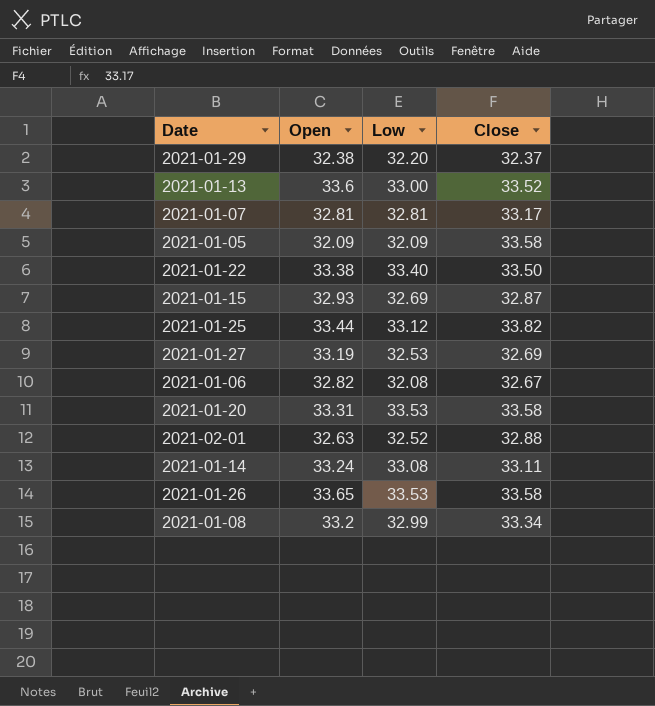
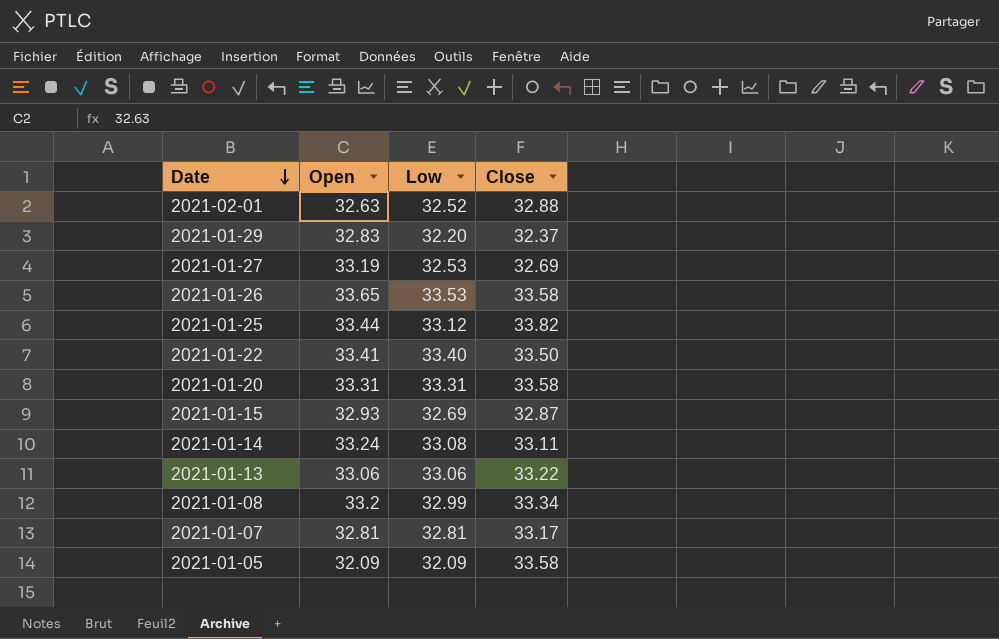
row order: none -> Date descending
row 2021-01-06: 32.82 | 32.08 | 32.67 -> none
2021-01-29 | Open: 32.38 -> 32.83
2021-01-22 | Open: 33.38 -> 33.41
2021-01-20 | Low: 33.53 -> 33.31
2021-01-13 | Open: 33.6 -> 33.06
2021-01-13 | Low: 33.00 -> 33.06
2021-01-13 | Close: 33.52 -> 33.22

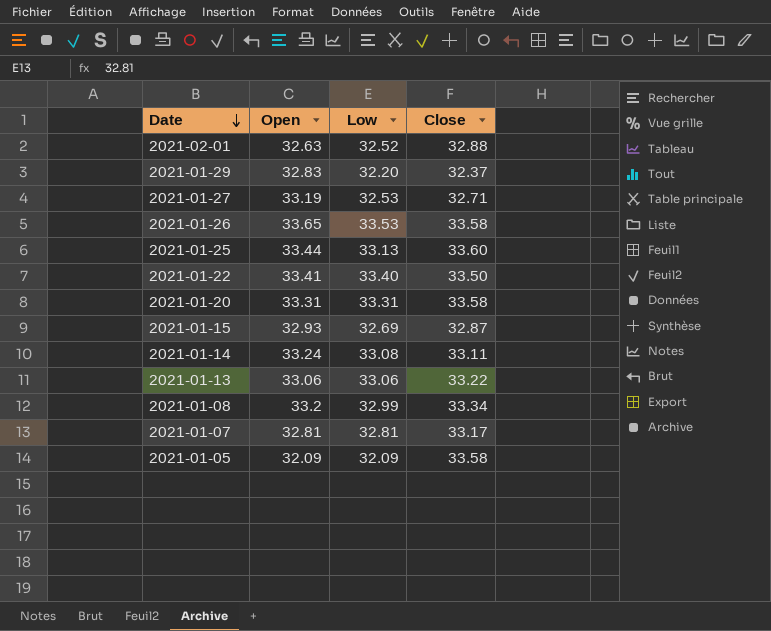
2021-01-27 | Close: 32.69 -> 32.71
2021-01-25 | Low: 33.12 -> 33.13
2021-01-25 | Close: 33.82 -> 33.60

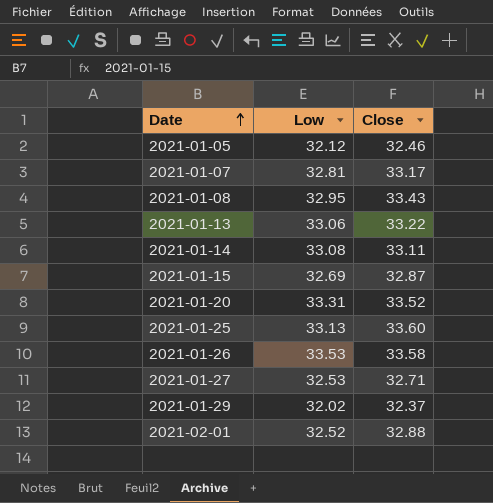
row order: Date descending -> Date ascending
column Open | position: 2 -> none
row 2021-01-22: 33.41 | 33.40 | 33.50 -> none
2021-01-05 | Low: 32.09 -> 32.12
2021-01-05 | Close: 33.58 -> 32.46
2021-01-08 | Low: 32.99 -> 32.95
2021-01-08 | Close: 33.34 -> 33.43
2021-01-20 | Close: 33.58 -> 33.52
2021-01-29 | Low: 32.20 -> 32.02

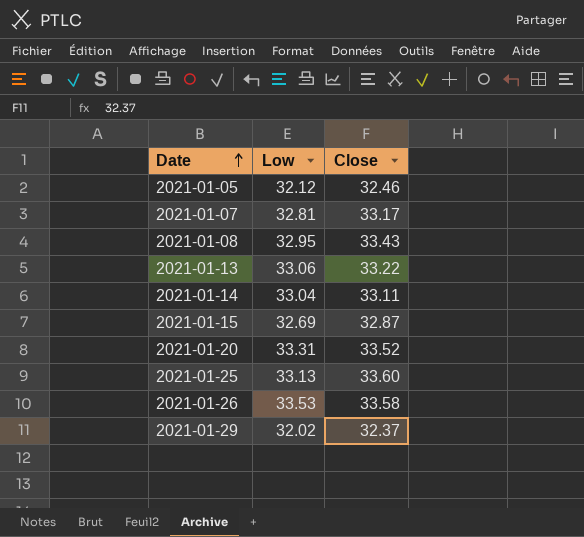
row 2021-01-27: 32.53 | 32.71 -> none
row 2021-02-01: 32.52 | 32.88 -> none
2021-01-14 | Low: 33.08 -> 33.04

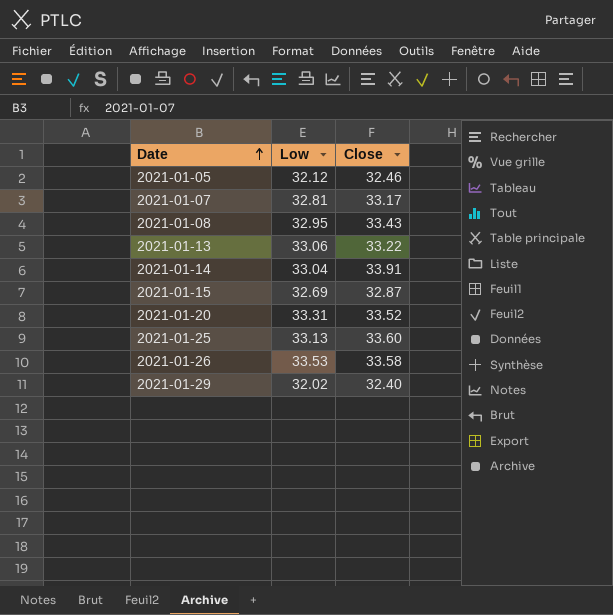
2021-01-14 | Close: 33.11 -> 33.91
2021-01-29 | Close: 32.37 -> 32.40

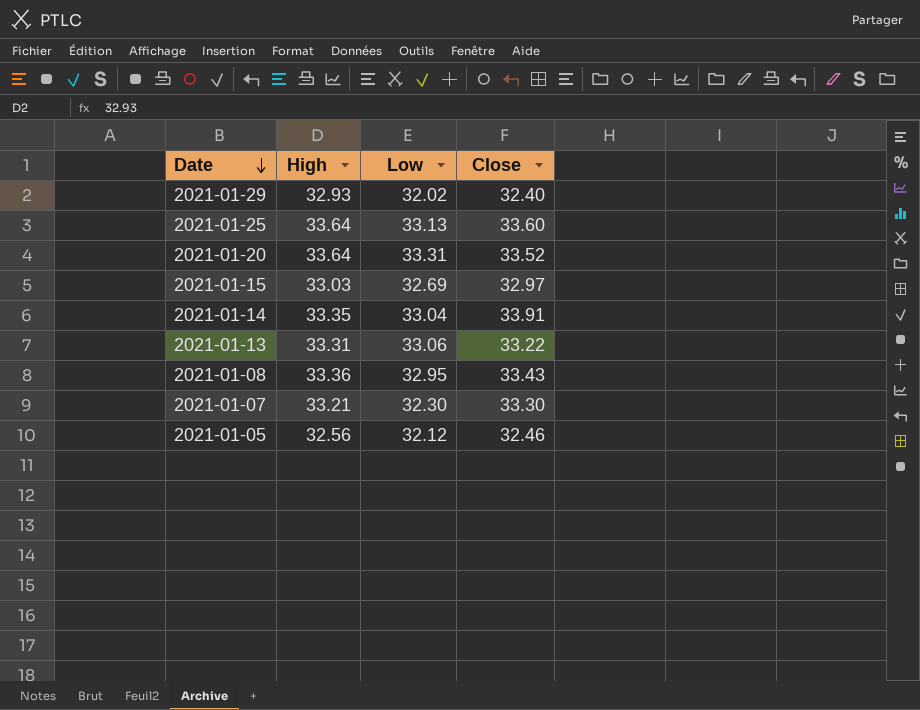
row order: Date ascending -> Date descending
column High | position: none -> 2
row 2021-01-26: 33.53 | 33.58 -> none
2021-01-15 | Close: 32.87 -> 32.97
2021-01-07 | Low: 32.81 -> 32.30
2021-01-07 | Close: 33.17 -> 33.30

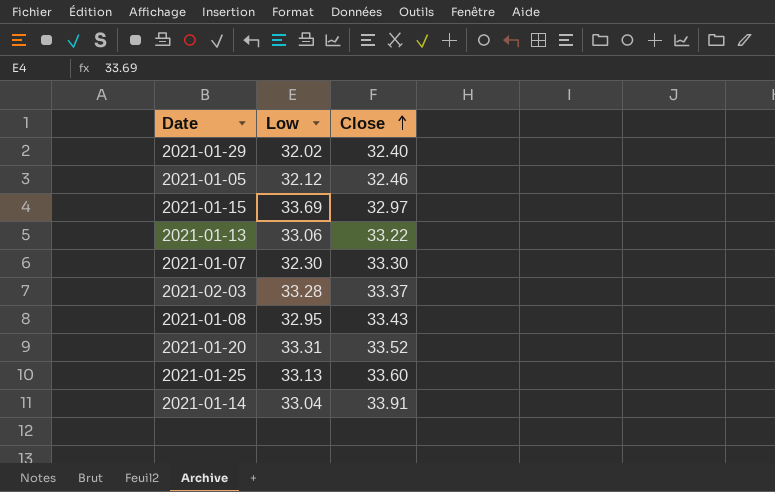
row order: Date descending -> Close ascending
column High | position: 2 -> none
2021-01-15 | Low: 32.69 -> 33.69
row 2021-02-03: none -> 33.28 | 33.37

